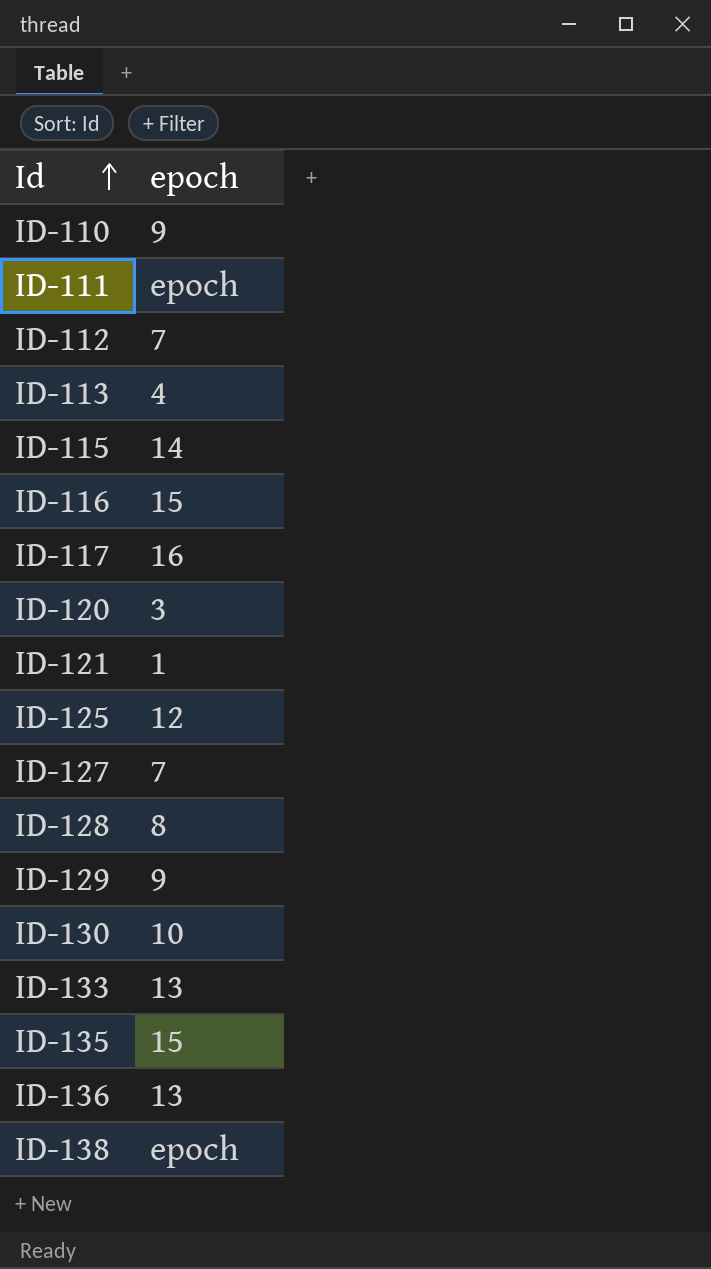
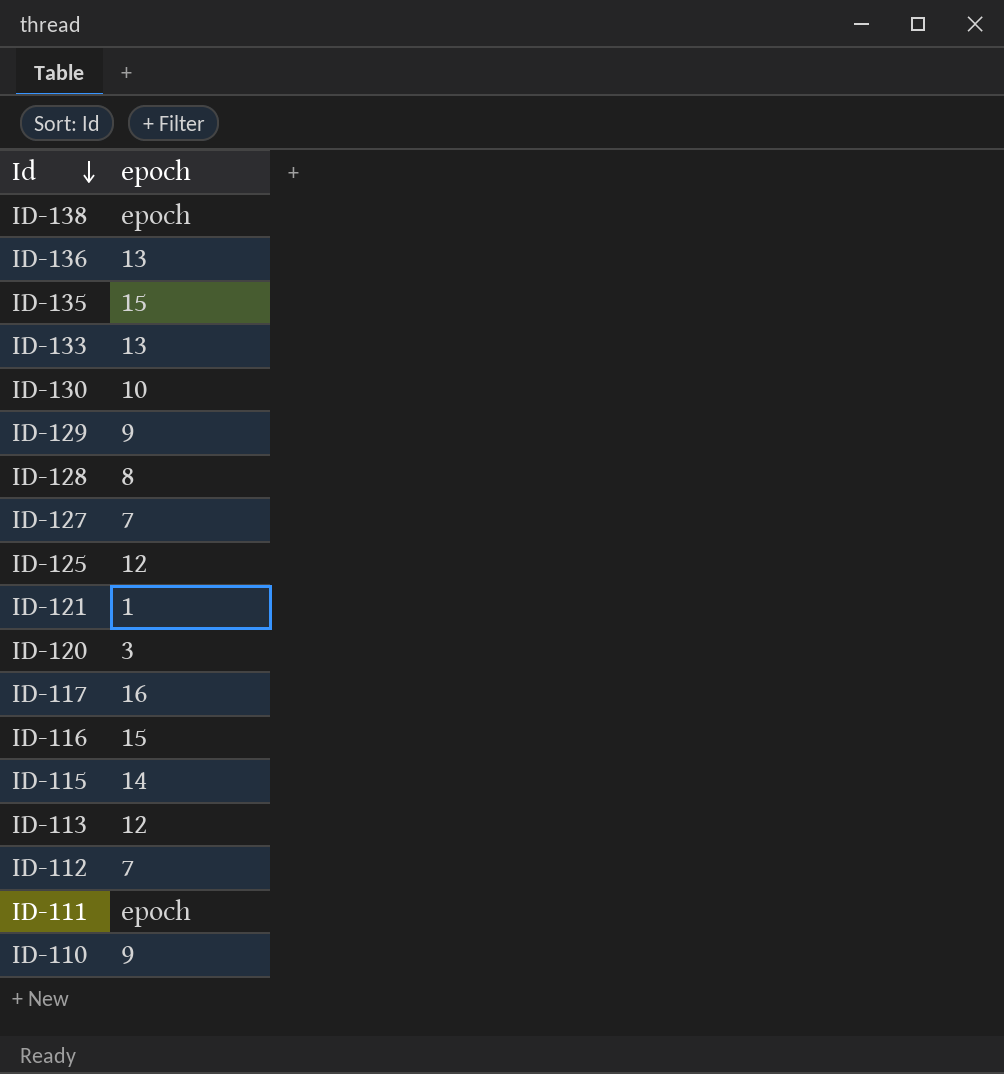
row order: Id ascending -> Id descending
ID-113 | epoch: 4 -> 12

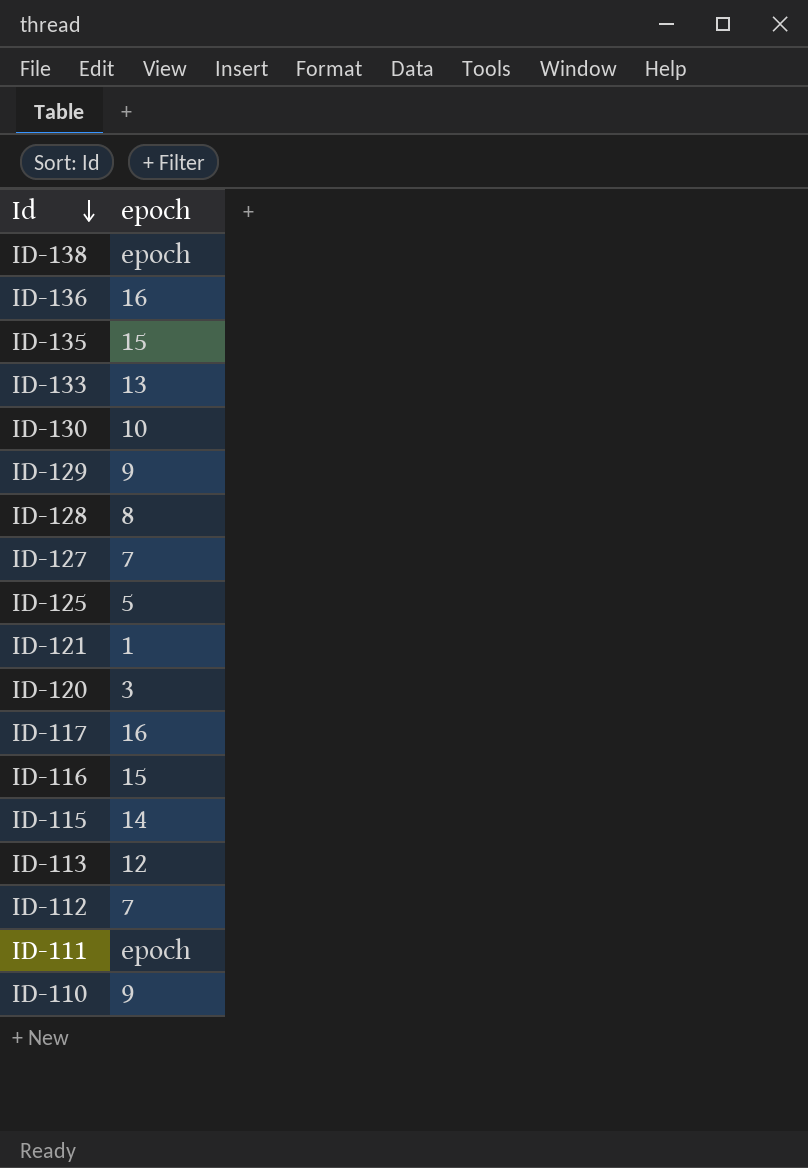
ID-136 | epoch: 13 -> 16
ID-125 | epoch: 12 -> 5

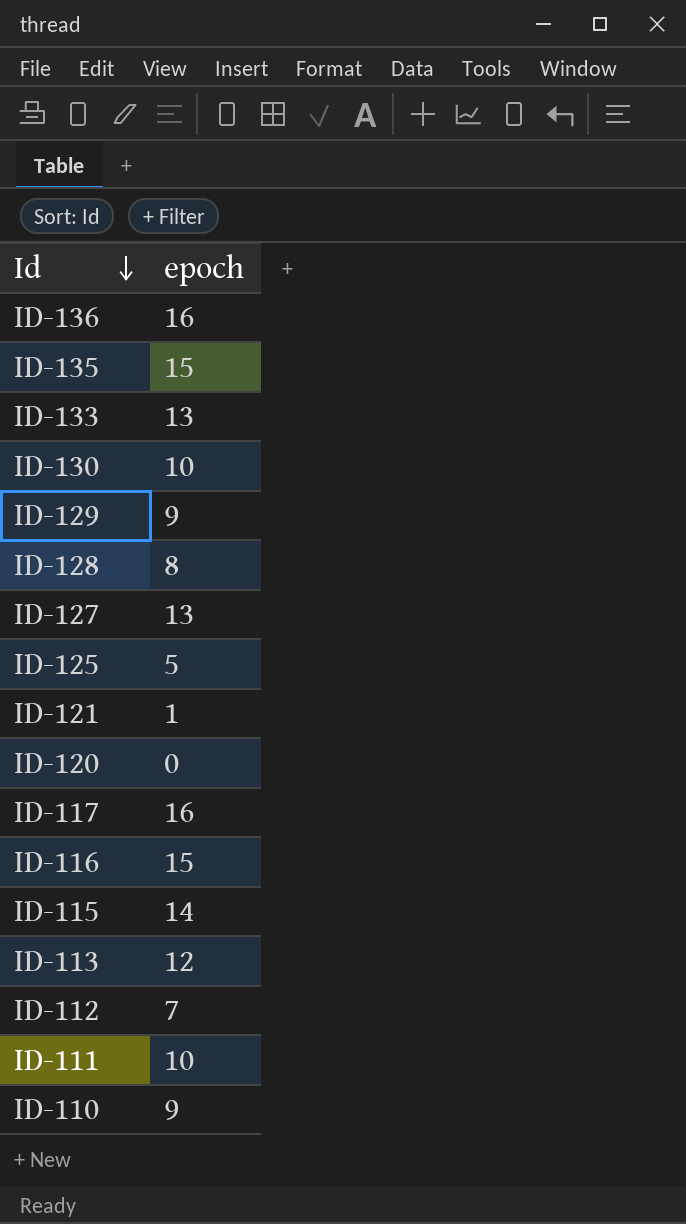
row ID-138: epoch -> none
ID-127 | epoch: 7 -> 13
ID-120 | epoch: 3 -> 0
ID-111 | epoch: epoch -> 10

